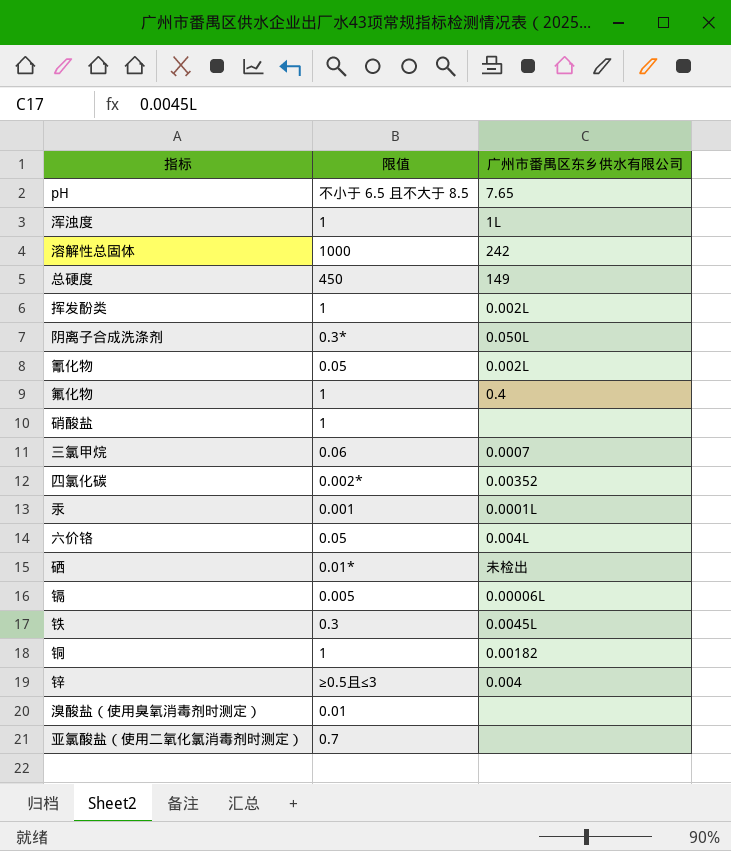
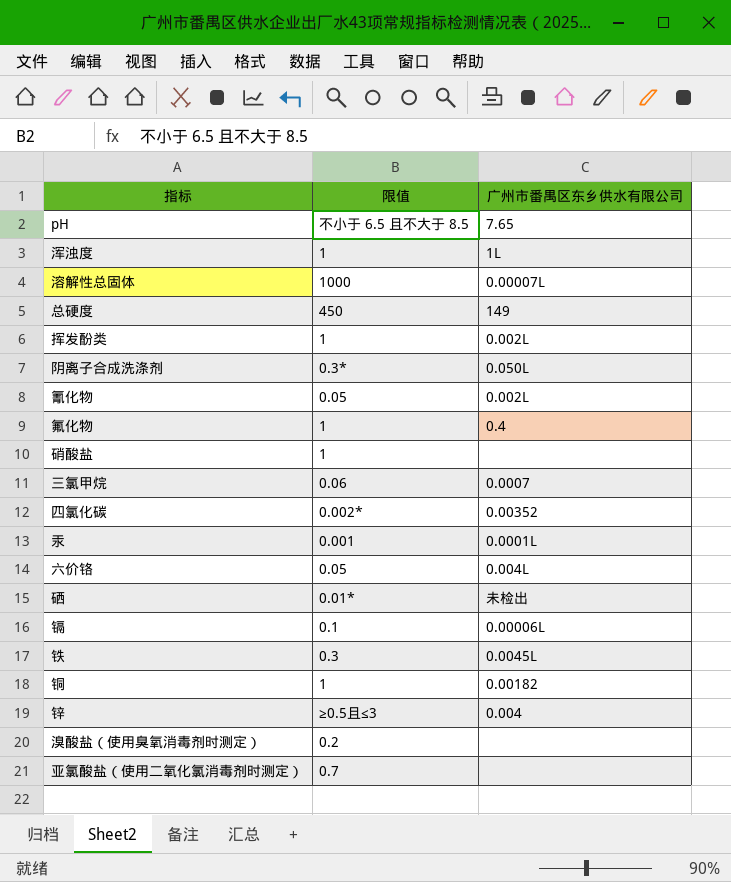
溶解性总固体 | 广州市番禺区东乡供水有限公司: 242 -> 0.00007L
镉 | 限值: 0.005 -> 0.1
溴酸盐（使用臭氧消毒剂时测定） | 限值: 0.01 -> 0.2

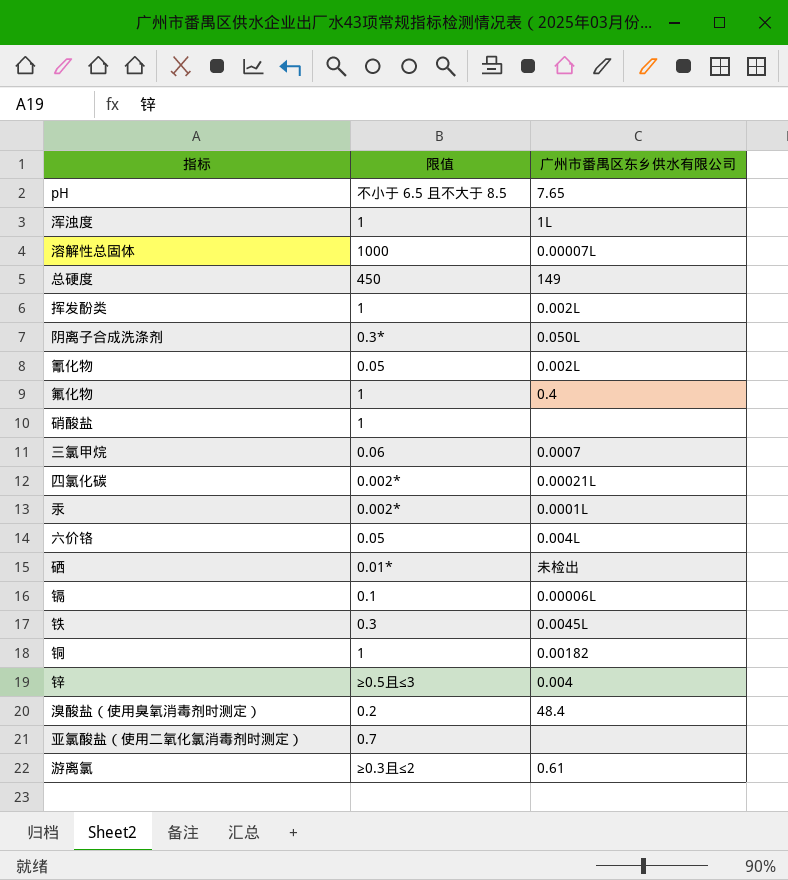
四氯化碳 | 广州市番禺区东乡供水有限公司: 0.00352 -> 0.00021L
汞 | 限值: 0.001 -> 0.002*
溴酸盐（使用臭氧消毒剂时测定） | 广州市番禺区东乡供水有限公司: none -> 48.4
row 游离氯: none -> ≥0.3且≤2 | 0.61

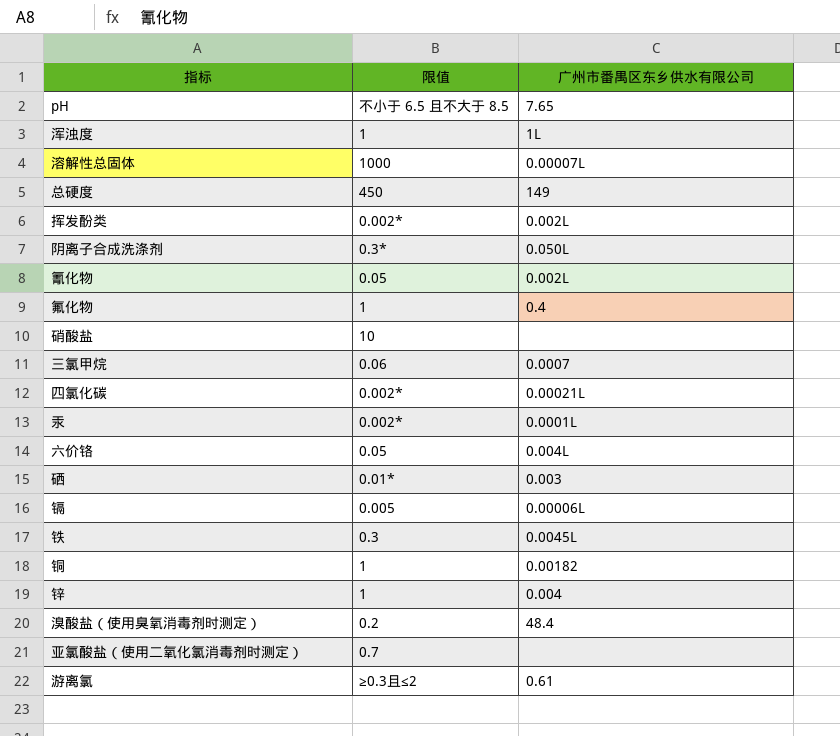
挥发酚类 | 限值: 1 -> 0.002*
硝酸盐 | 限值: 1 -> 10
硒 | 广州市番禺区东乡供水有限公司: 未检出 -> 0.003
镉 | 限值: 0.1 -> 0.005
锌 | 限值: ≥0.5且≤3 -> 1

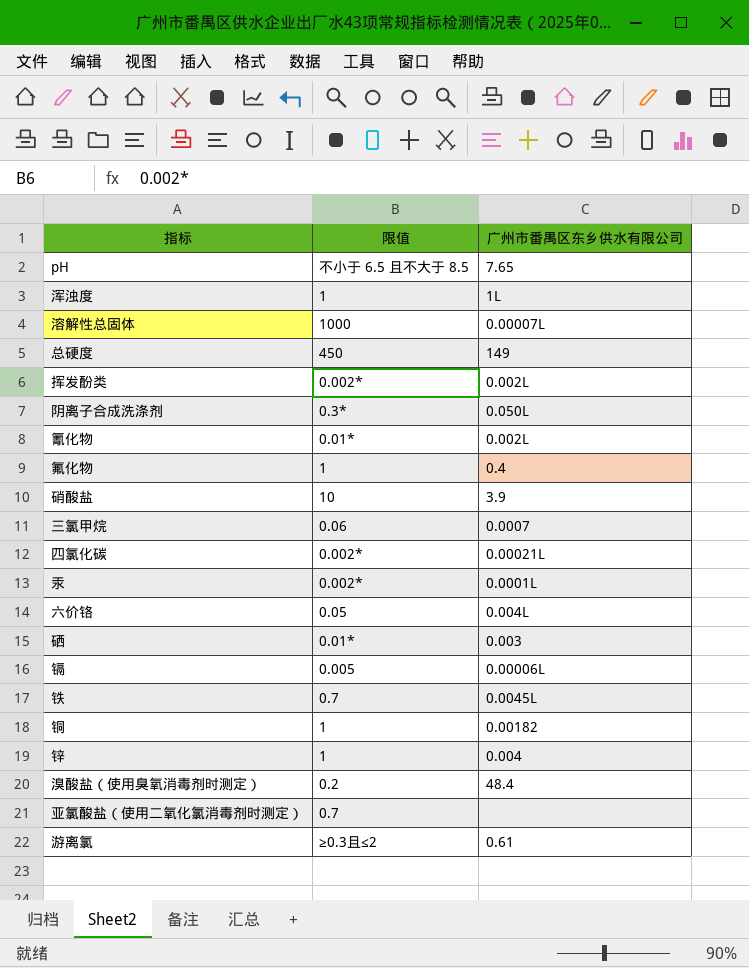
氰化物 | 限值: 0.05 -> 0.01*
硝酸盐 | 广州市番禺区东乡供水有限公司: none -> 3.9
铁 | 限值: 0.3 -> 0.7

